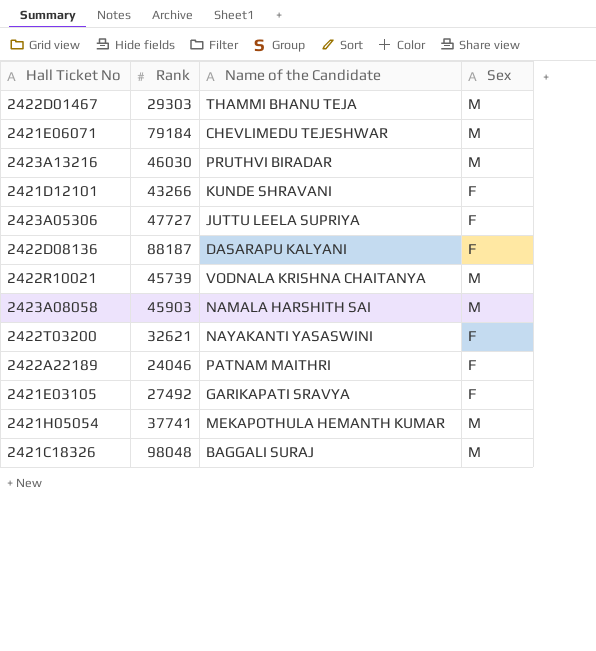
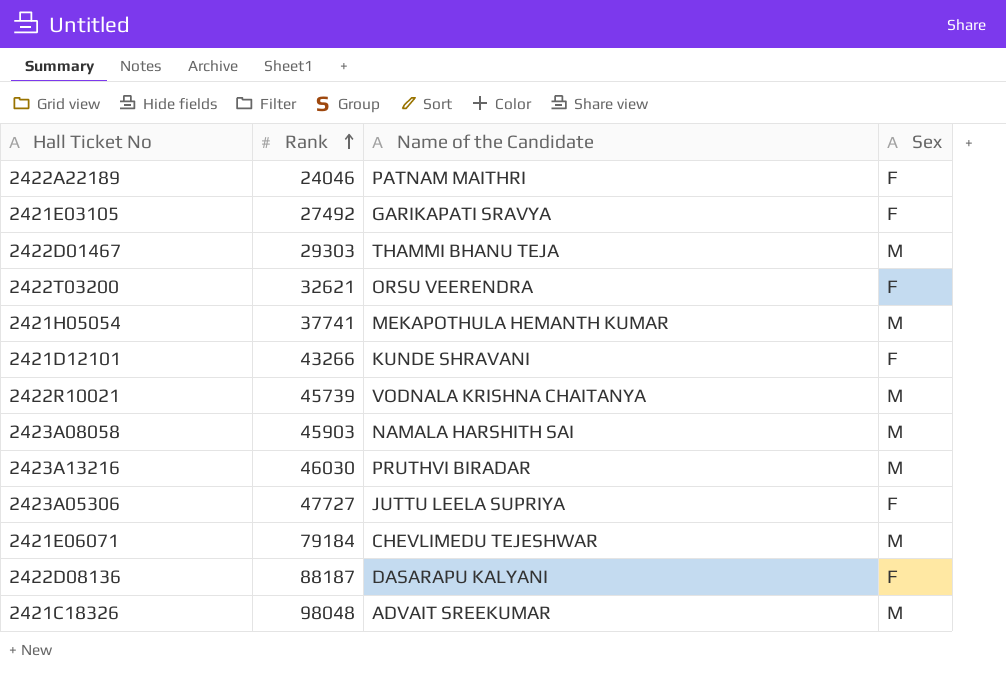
row order: none -> Rank ascending
2422T03200 | Name of the Candidate: NAYAKANTI YASASWINI -> ORSU VEERENDRA
2421C18326 | Name of the Candidate: BAGGALI SURAJ -> ADVAIT SREEKUMAR

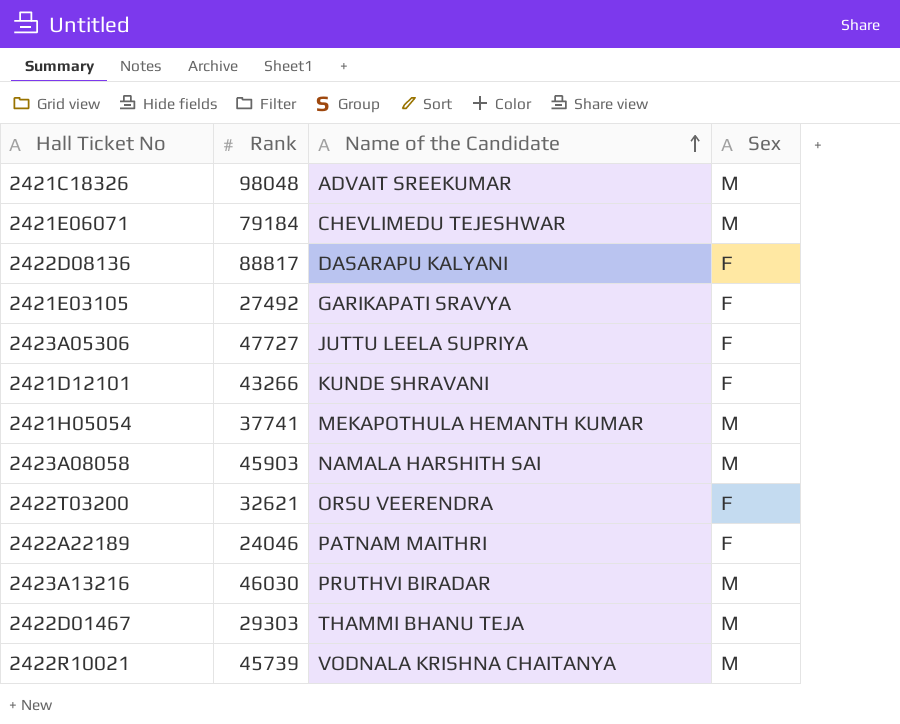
row order: Rank ascending -> Name of the Candidate ascending
2422D08136 | Rank: 88187 -> 88817

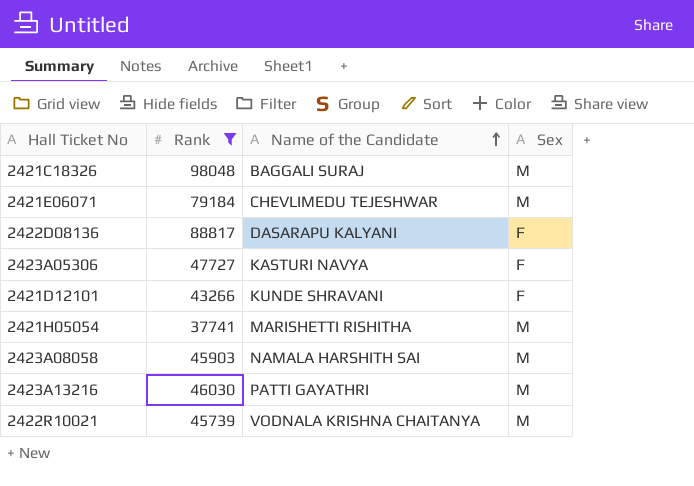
filter: none -> Rank >= 37741
2421C18326 | Name of the Candidate: ADVAIT SREEKUMAR -> BAGGALI SURAJ
2423A05306 | Name of the Candidate: JUTTU LEELA SUPRIYA -> KASTURI NAVYA
2421H05054 | Name of the Candidate: MEKAPOTHULA HEMANTH KUMAR -> MARISHETTI RISHITHA
2423A13216 | Name of the Candidate: PRUTHVI BIRADAR -> PATTI GAYATHRI

